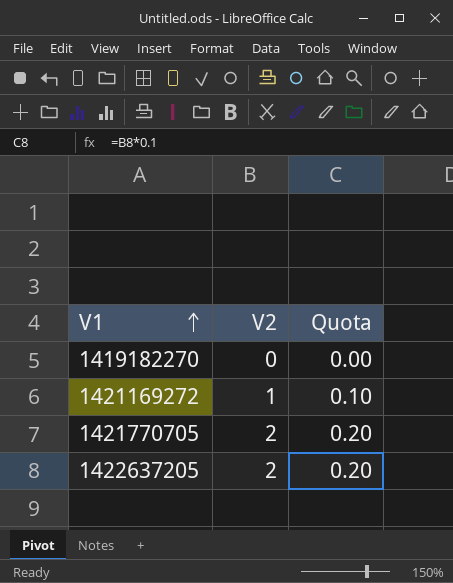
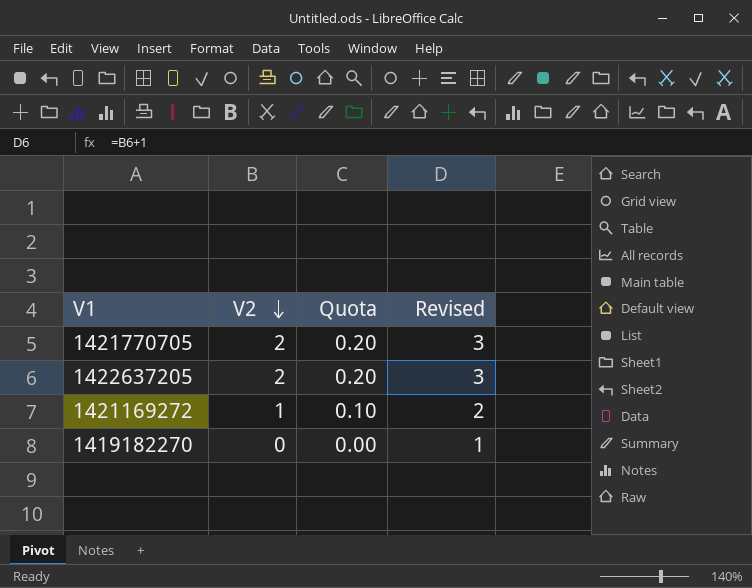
row order: V1 ascending -> V2 descending
column Revised | formula: none -> [V2] + 1

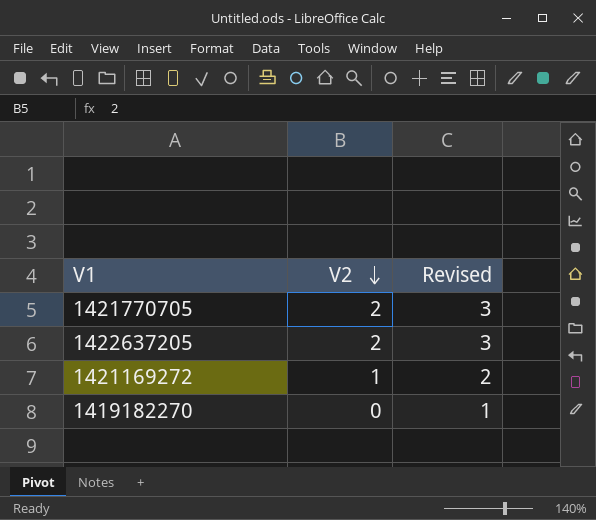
column Quota | formula: [V2] * 0.1 -> none

